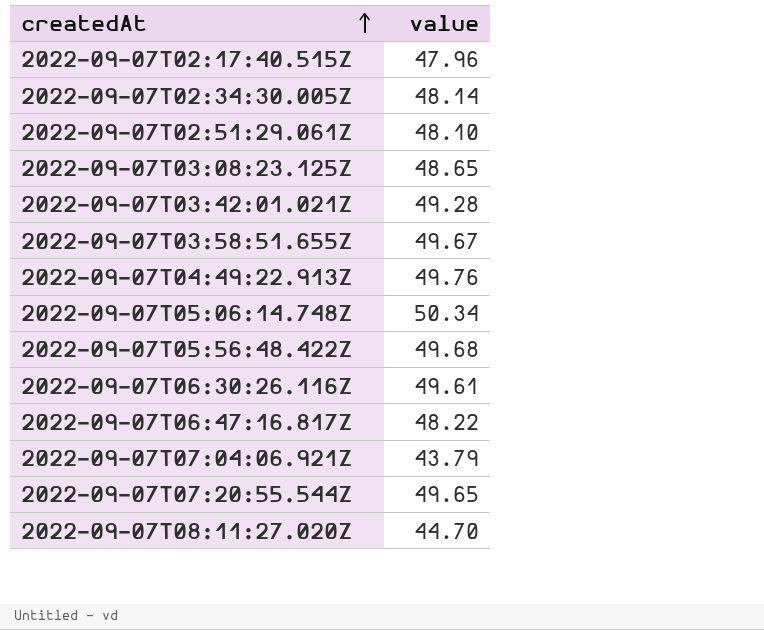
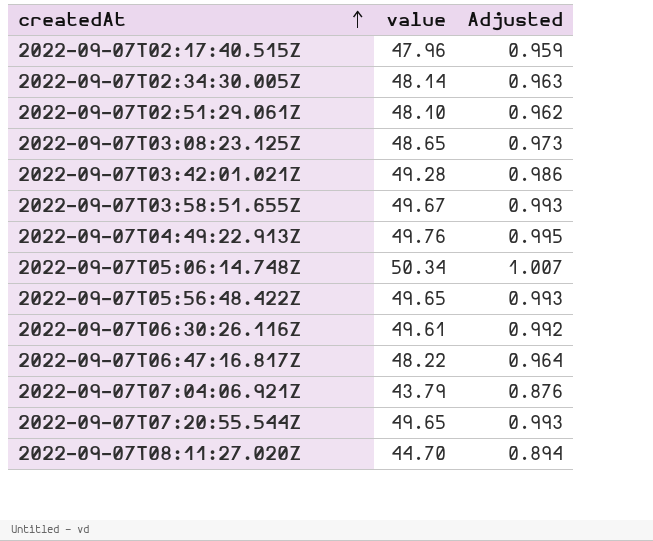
column Adjusted | formula: none -> [value] * 0.02
2022-09-07T05:56:48.422Z | value: 49.68 -> 49.65

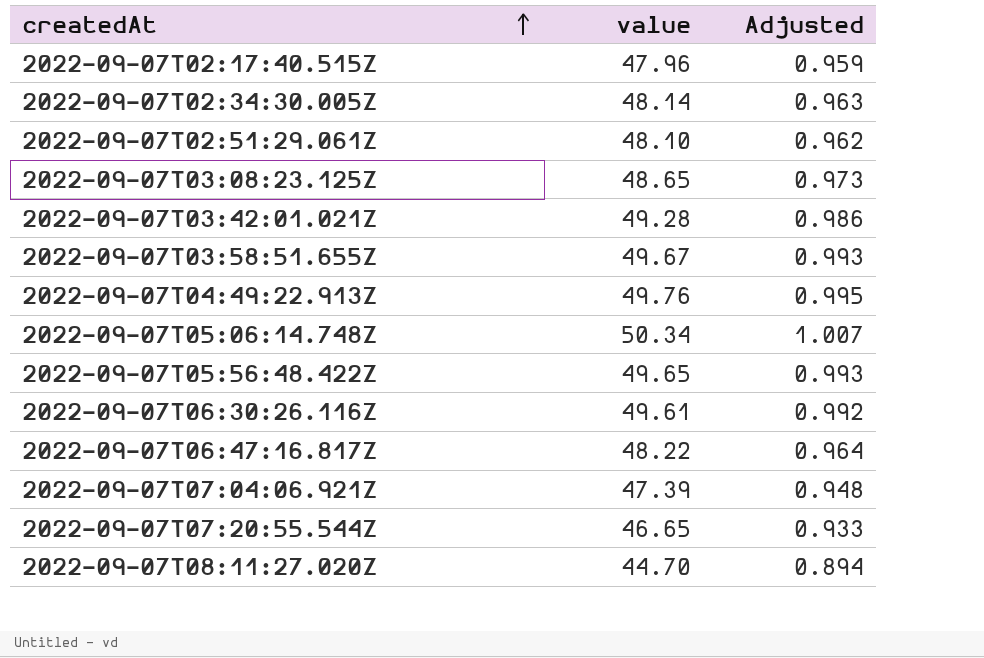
2022-09-07T07:04:06.921Z | value: 43.79 -> 47.39
2022-09-07T07:04:06.921Z | Adjusted: 0.876 -> 0.948
2022-09-07T07:20:55.544Z | value: 49.65 -> 46.65
2022-09-07T07:20:55.544Z | Adjusted: 0.993 -> 0.933

